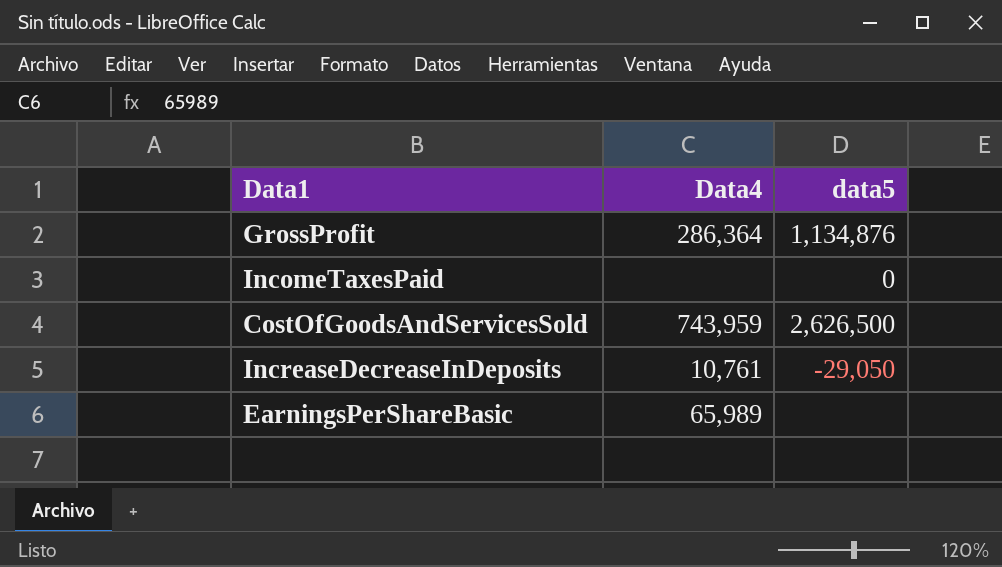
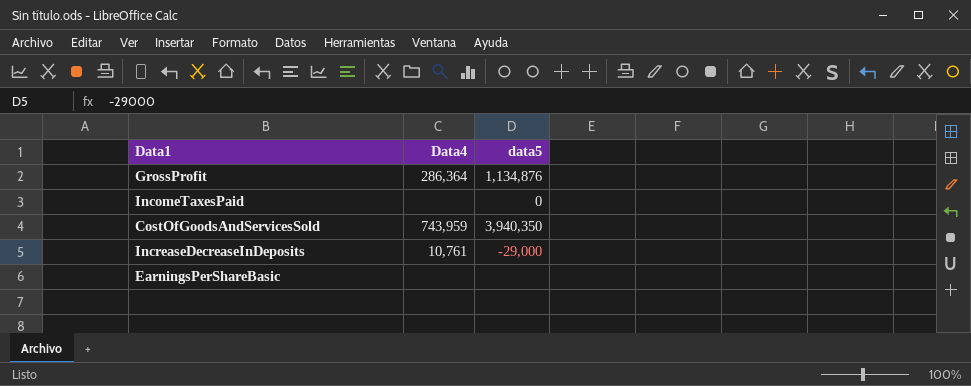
CostOfGoodsAndServicesSold | data5: 2,626,500 -> 3,940,350
IncreaseDecreaseInDeposits | data5: -29,050 -> -29,000
EarningsPerShareBasic | Data4: 65,989 -> none

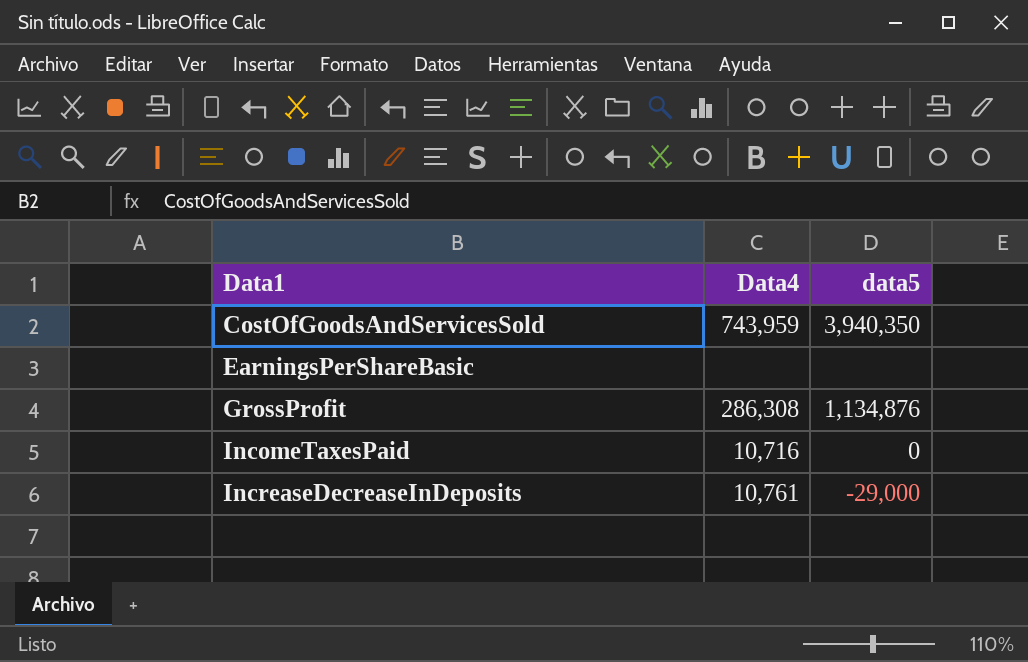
row order: none -> Data1 ascending
GrossProfit | Data4: 286,364 -> 286,308
IncomeTaxesPaid | Data4: none -> 10,716

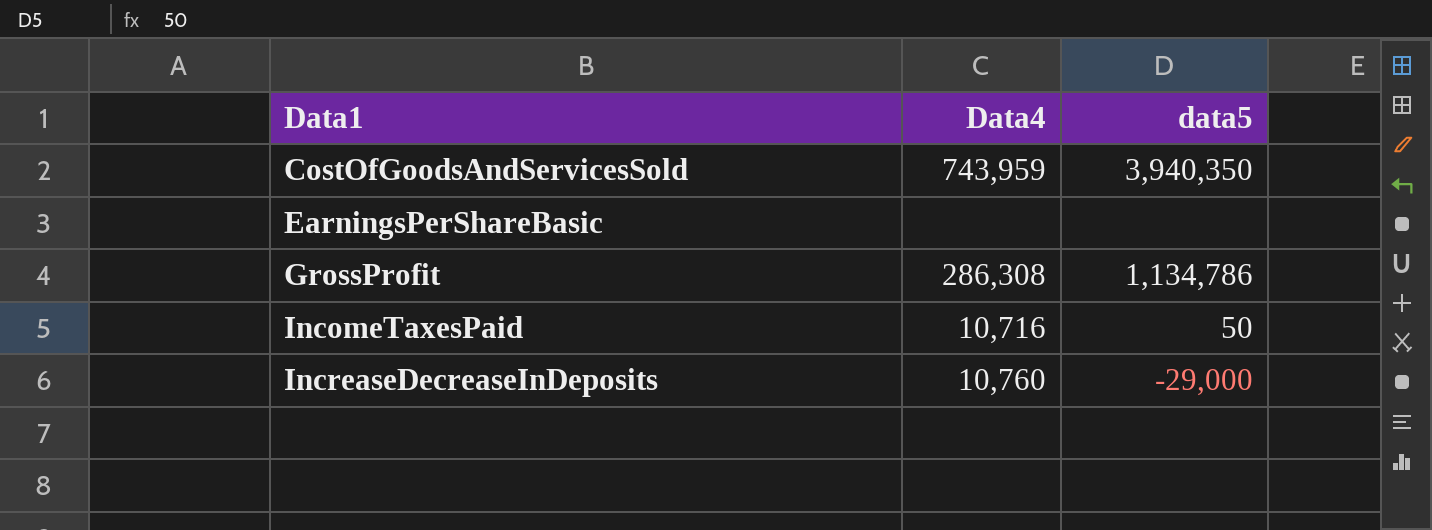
GrossProfit | data5: 1,134,876 -> 1,134,786
IncomeTaxesPaid | data5: 0 -> 50
IncreaseDecreaseInDeposits | Data4: 10,761 -> 10,760

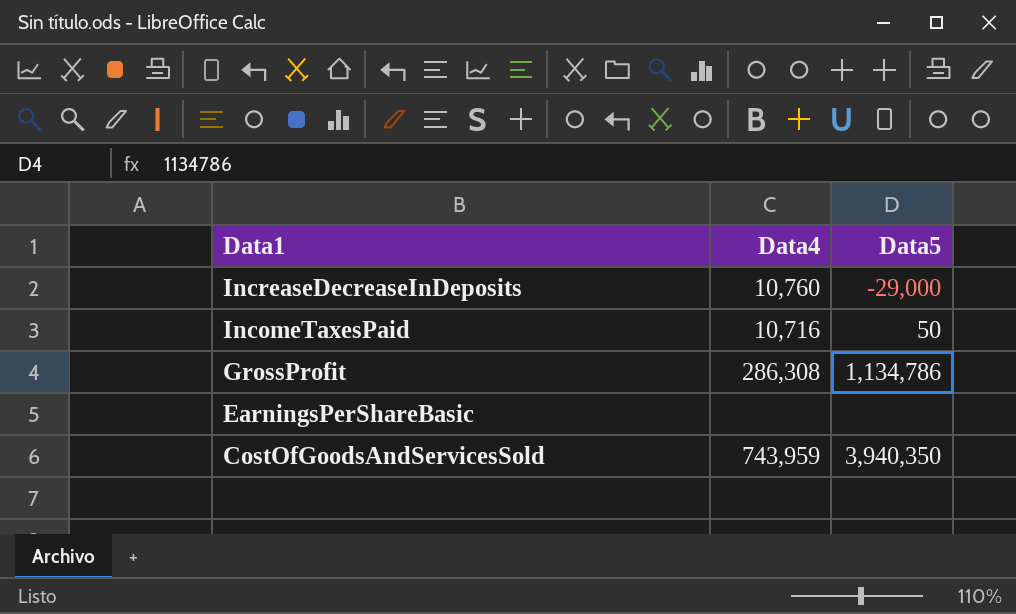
row order: Data1 ascending -> Data1 descending
column name: data5 -> Data5

